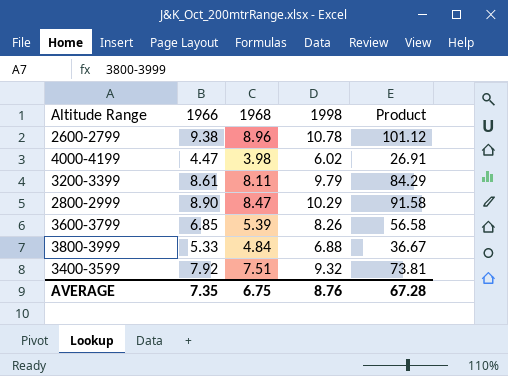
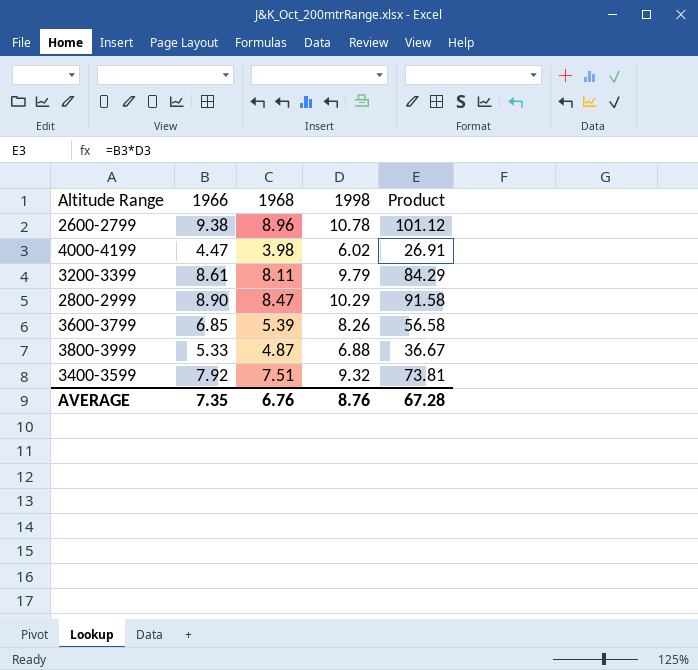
3800-3999 | 1968: 4.84 -> 4.87
AVERAGE | 1968: 6.75 -> 6.76

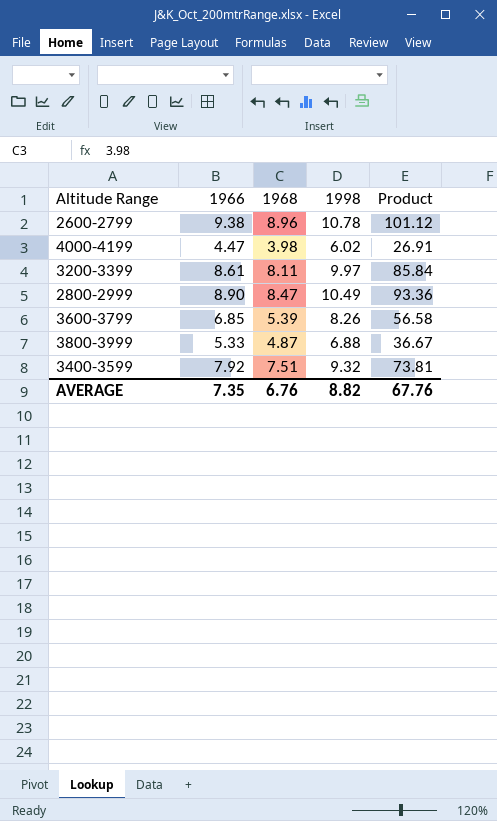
3200-3399 | 1998: 9.79 -> 9.97
3200-3399 | Product: 84.29 -> 85.84
2800-2999 | 1998: 10.29 -> 10.49
2800-2999 | Product: 91.58 -> 93.36
AVERAGE | 1998: 8.76 -> 8.82
AVERAGE | Product: 67.28 -> 67.76

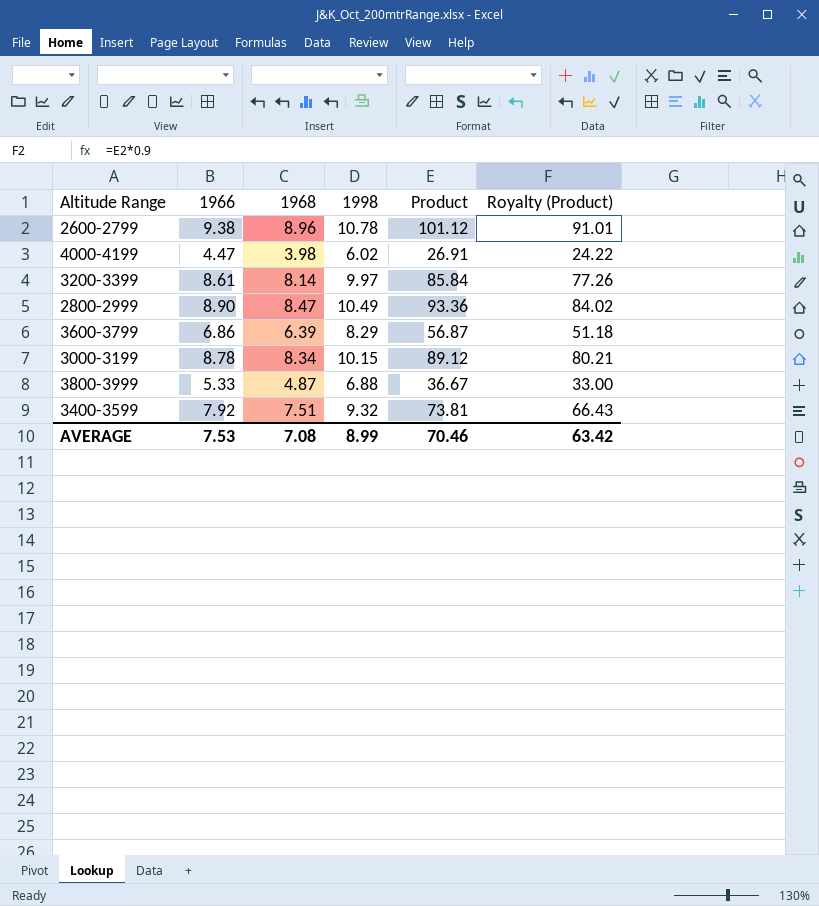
column Royalty (Product) | formula: none -> [Product] * 0.9
3200-3399 | 1968: 8.11 -> 8.14
3600-3799 | 1966: 6.85 -> 6.86
3600-3799 | 1968: 5.39 -> 6.39
3600-3799 | 1998: 8.26 -> 8.29
3600-3799 | Product: 56.58 -> 56.87
row 3000-3199: none -> 8.78 | 8.34 | 10.15 | 89.12 | 80.21
AVERAGE | 1966: 7.35 -> 7.53
AVERAGE | 1968: 6.76 -> 7.08
AVERAGE | 1998: 8.82 -> 8.99
AVERAGE | Product: 67.76 -> 70.46

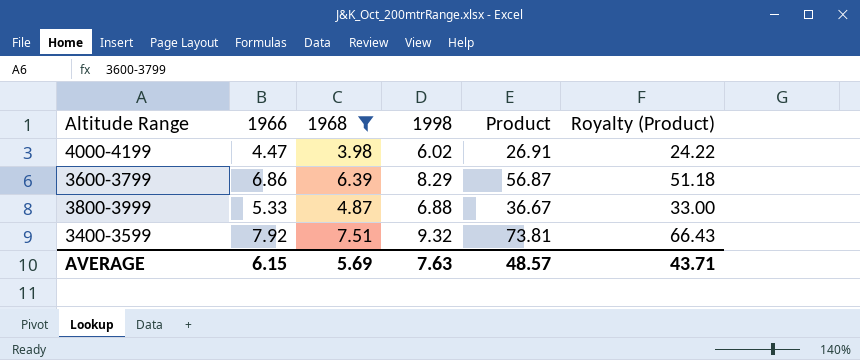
filter: none -> 1968 <= 7.51
AVERAGE | 1966: 7.53 -> 6.15
AVERAGE | 1968: 7.08 -> 5.69
AVERAGE | 1998: 8.99 -> 7.63
AVERAGE | Product: 70.46 -> 48.57
AVERAGE | Royalty (Product): 63.42 -> 43.71

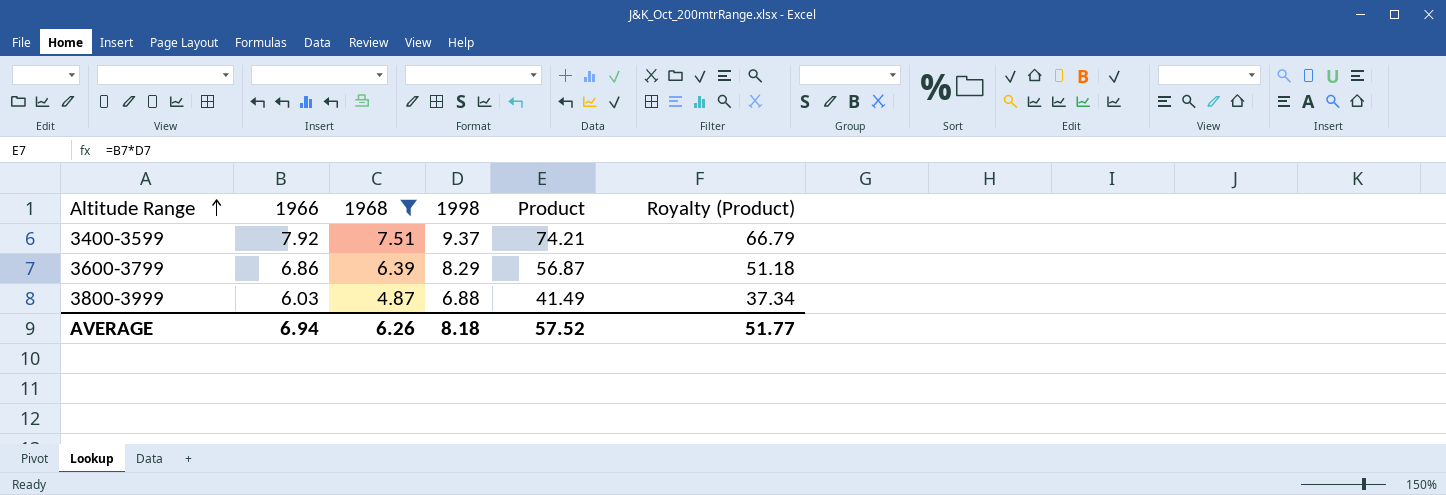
row order: none -> Altitude Range ascending
row 4000-4199: 4.47 | 3.98 | 6.02 | 26.91 | 24.22 -> none
3400-3599 | 1998: 9.32 -> 9.37
3400-3599 | Product: 73.81 -> 74.21
3400-3599 | Royalty (Product): 66.43 -> 66.79
3800-3999 | 1966: 5.33 -> 6.03
3800-3999 | Product: 36.67 -> 41.49
3800-3999 | Royalty (Product): 33.00 -> 37.34
AVERAGE | 1966: 6.15 -> 6.94
AVERAGE | 1968: 5.69 -> 6.26
AVERAGE | 1998: 7.63 -> 8.18
AVERAGE | Product: 48.57 -> 57.52
AVERAGE | Royalty (Product): 43.71 -> 51.77

